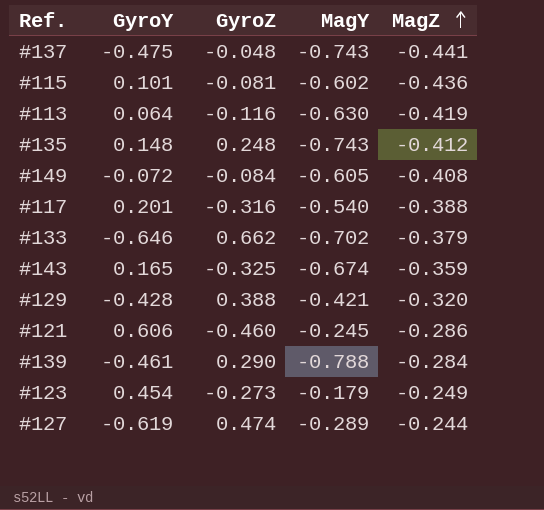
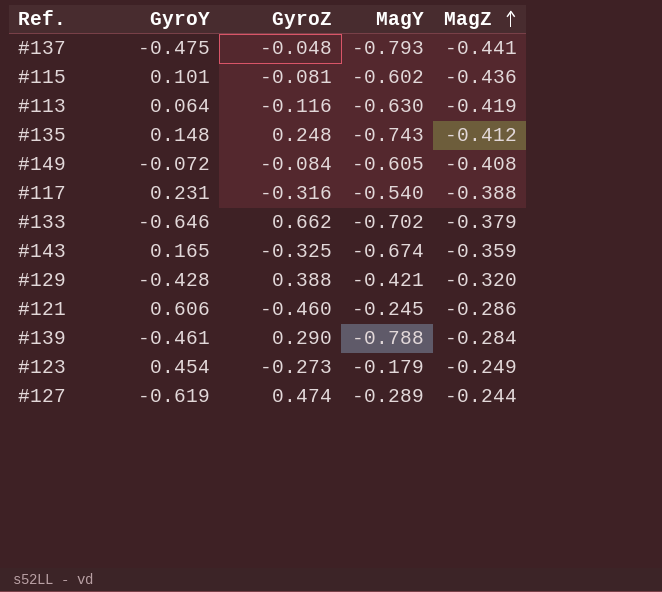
#137 | MagY: -0.743 -> -0.793
#117 | GyroY: 0.201 -> 0.231

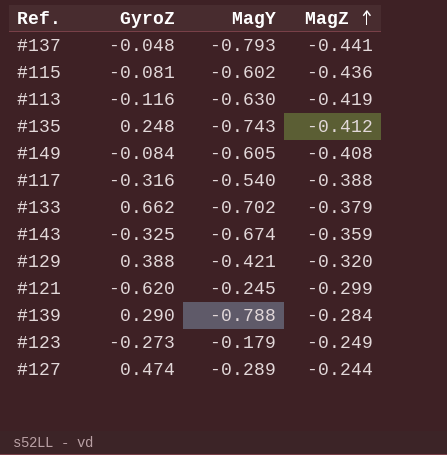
column GyroY | position: 2 -> none
#121 | GyroZ: -0.460 -> -0.620
#121 | MagZ: -0.286 -> -0.299

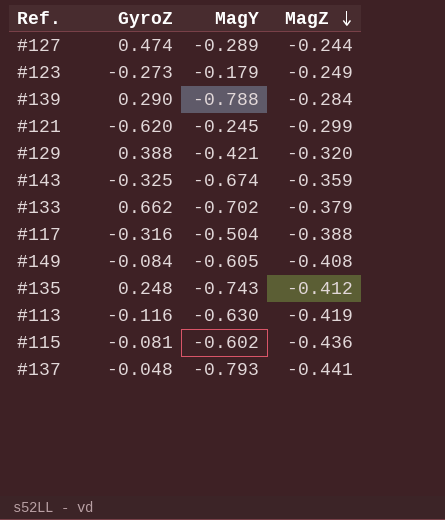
row order: MagZ ascending -> MagZ descending
#117 | MagY: -0.540 -> -0.504

